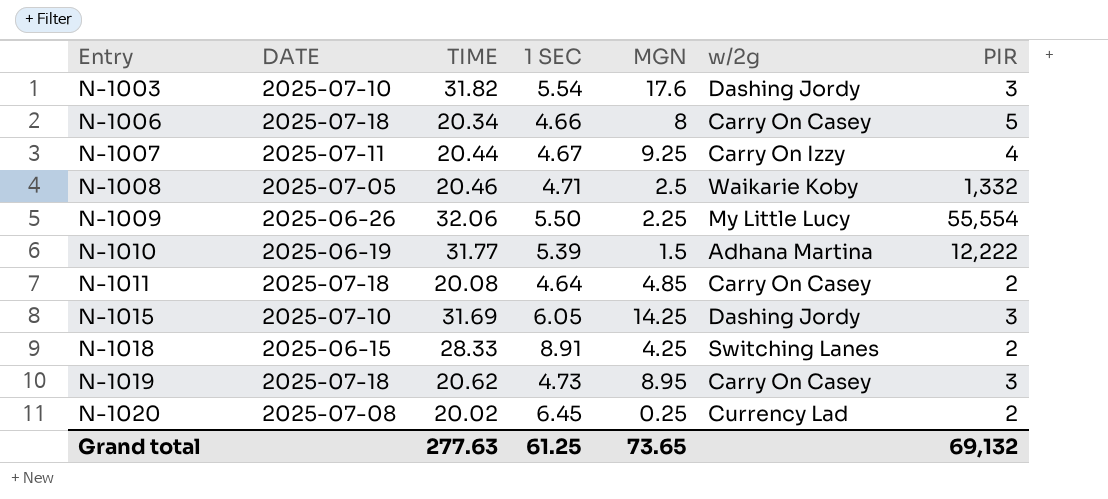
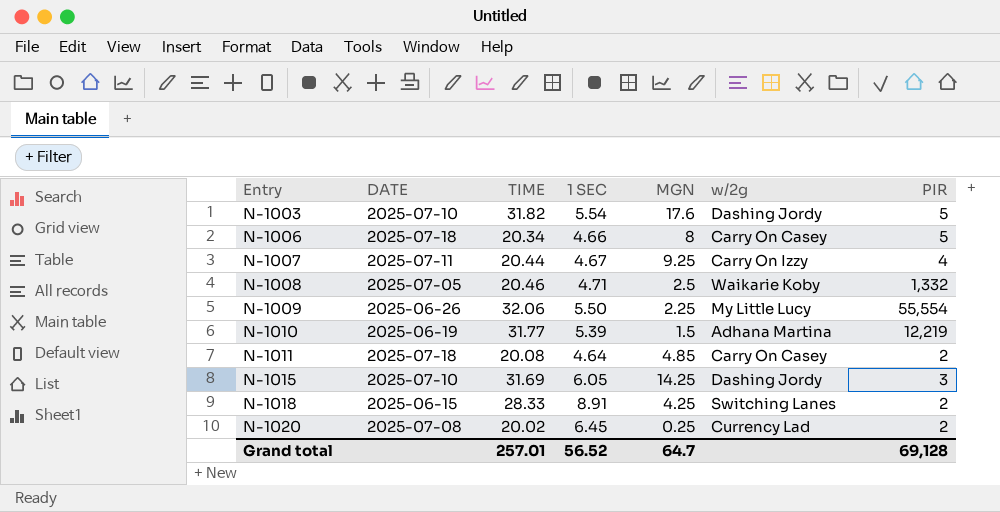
row N-1019: 2025-07-18 | 20.62 | 4.73 | 8.95 | Carry On Casey | 3 -> none
N-1003 | PIR: 3 -> 5
N-1010 | PIR: 12,222 -> 12,219
Grand total | TIME: 277.63 -> 257.01
Grand total | 1 SEC: 61.25 -> 56.52
Grand total | MGN: 73.65 -> 64.7
Grand total | PIR: 69,132 -> 69,128

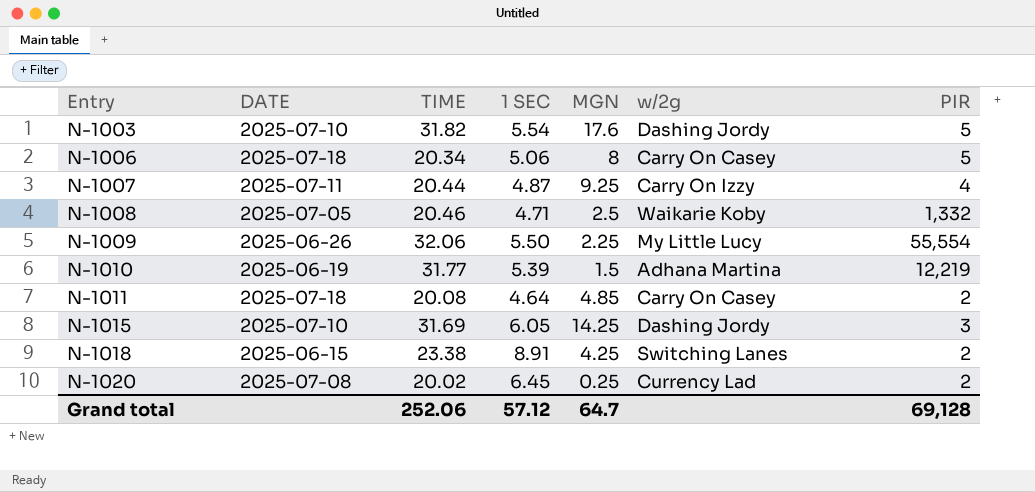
N-1006 | 1 SEC: 4.66 -> 5.06
N-1007 | 1 SEC: 4.67 -> 4.87
N-1018 | TIME: 28.33 -> 23.38
Grand total | TIME: 257.01 -> 252.06
Grand total | 1 SEC: 56.52 -> 57.12

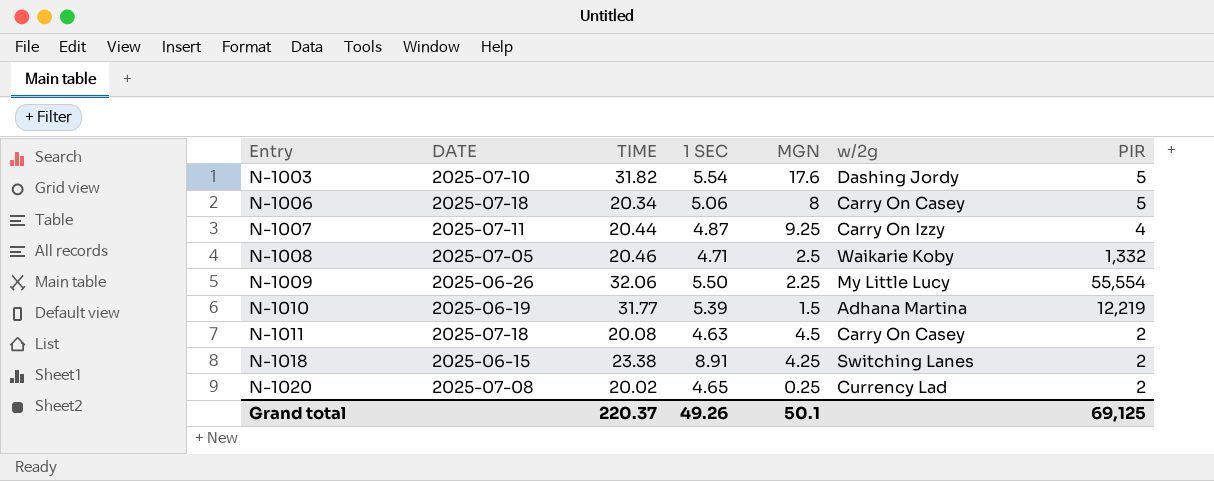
row N-1015: 2025-07-10 | 31.69 | 6.05 | 14.25 | Dashing Jordy | 3 -> none
N-1011 | 1 SEC: 4.64 -> 4.63
N-1011 | MGN: 4.85 -> 4.5
N-1020 | 1 SEC: 6.45 -> 4.65
Grand total | TIME: 252.06 -> 220.37
Grand total | 1 SEC: 57.12 -> 49.26
Grand total | MGN: 64.7 -> 50.1
Grand total | PIR: 69,128 -> 69,125

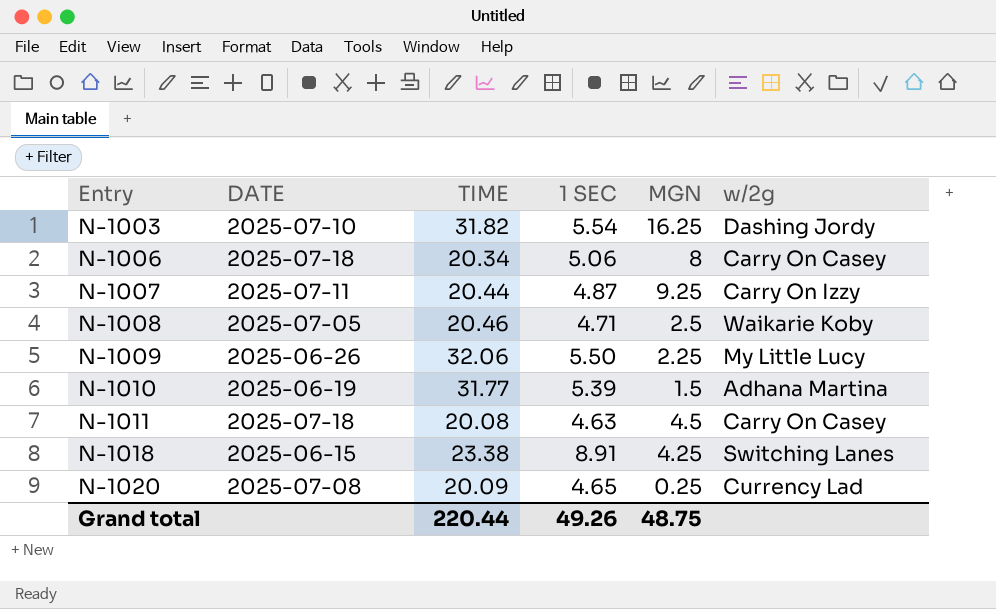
column PIR | position: 7 -> none
N-1003 | MGN: 17.6 -> 16.25
N-1020 | TIME: 20.02 -> 20.09
Grand total | TIME: 220.37 -> 220.44
Grand total | MGN: 50.1 -> 48.75

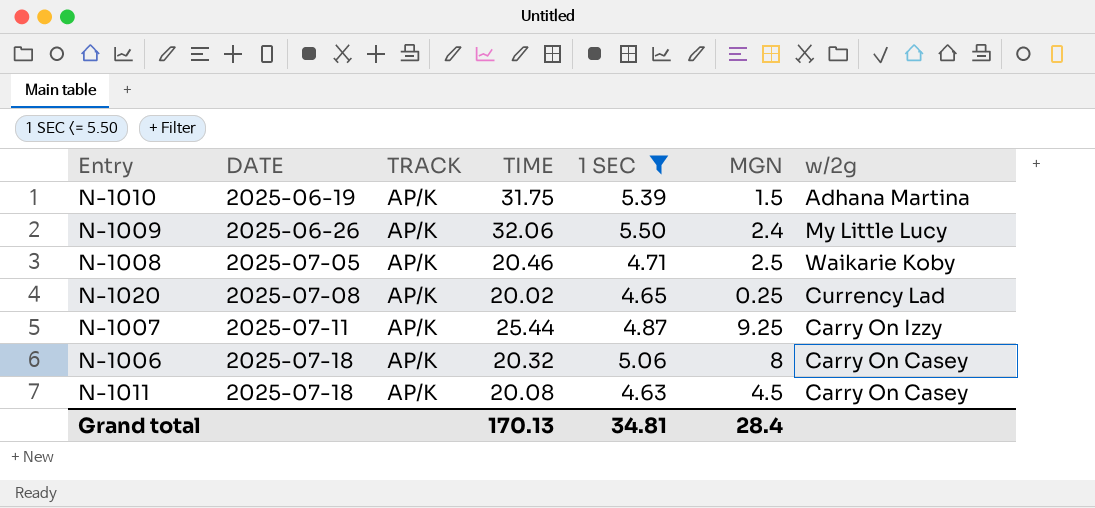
filter: none -> 1 SEC <= 5.50
row order: Entry ascending -> DATE ascending
column TRACK | position: none -> 3
N-1010 | TIME: 31.77 -> 31.75
N-1009 | MGN: 2.25 -> 2.4
N-1020 | TIME: 20.09 -> 20.02
N-1007 | TIME: 20.44 -> 25.44
N-1006 | TIME: 20.34 -> 20.32
Grand total | TIME: 220.44 -> 170.13
Grand total | 1 SEC: 49.26 -> 34.81
Grand total | MGN: 48.75 -> 28.4

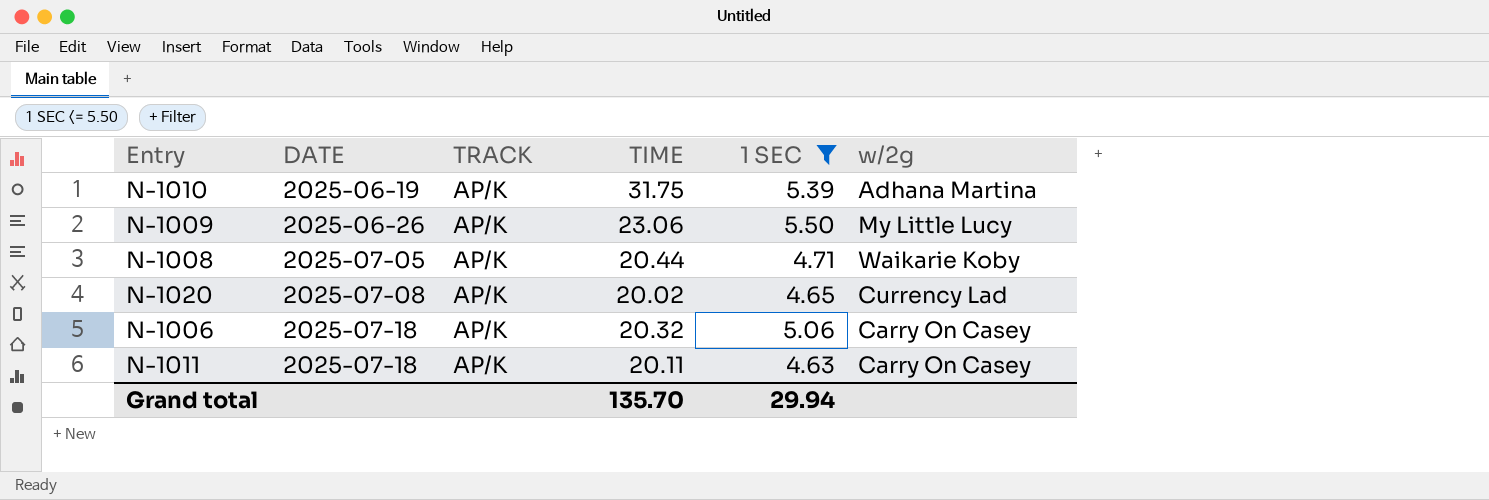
column MGN | position: 6 -> none
row N-1007: 2025-07-11 | AP/K | 25.44 | 4.87 | 9.25 | Carry On Izzy -> none
N-1009 | TIME: 32.06 -> 23.06
N-1008 | TIME: 20.46 -> 20.44
N-1011 | TIME: 20.08 -> 20.11
Grand total | TIME: 170.13 -> 135.70
Grand total | 1 SEC: 34.81 -> 29.94

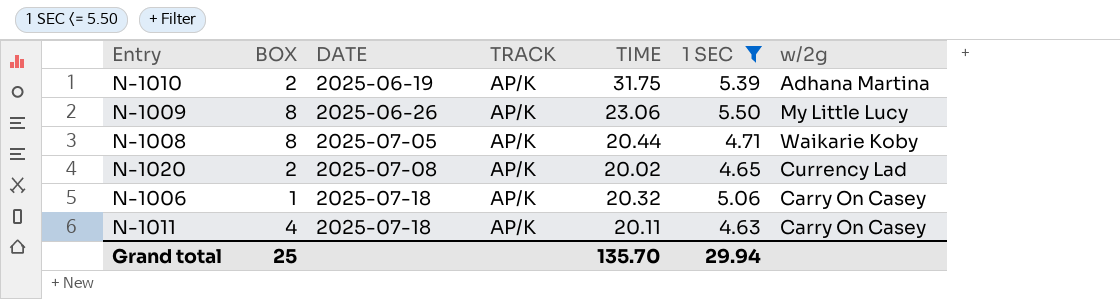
column BOX | position: none -> 2

